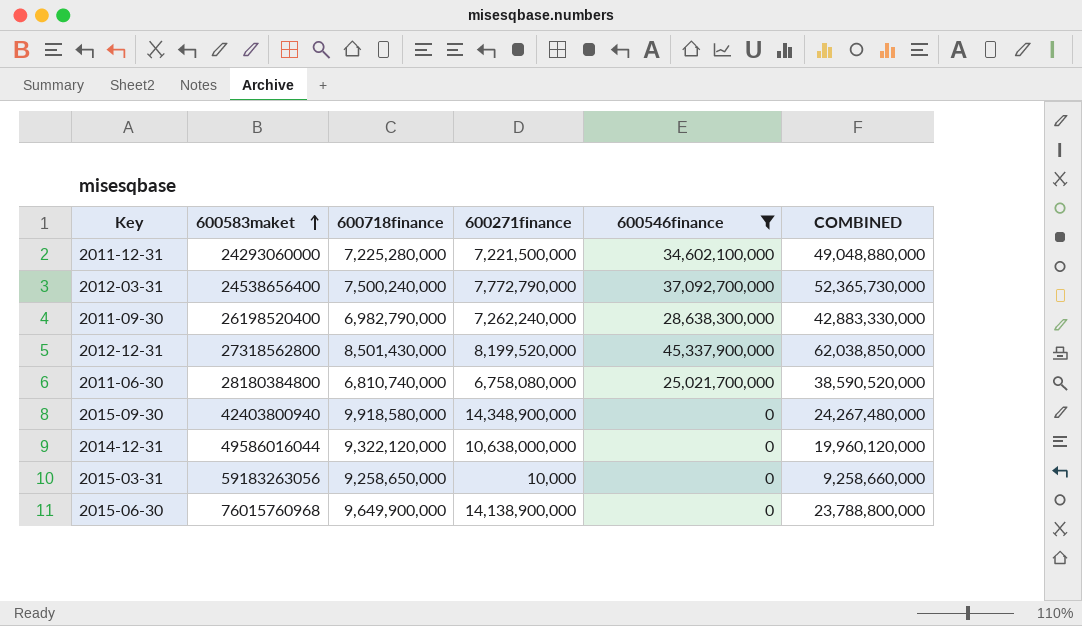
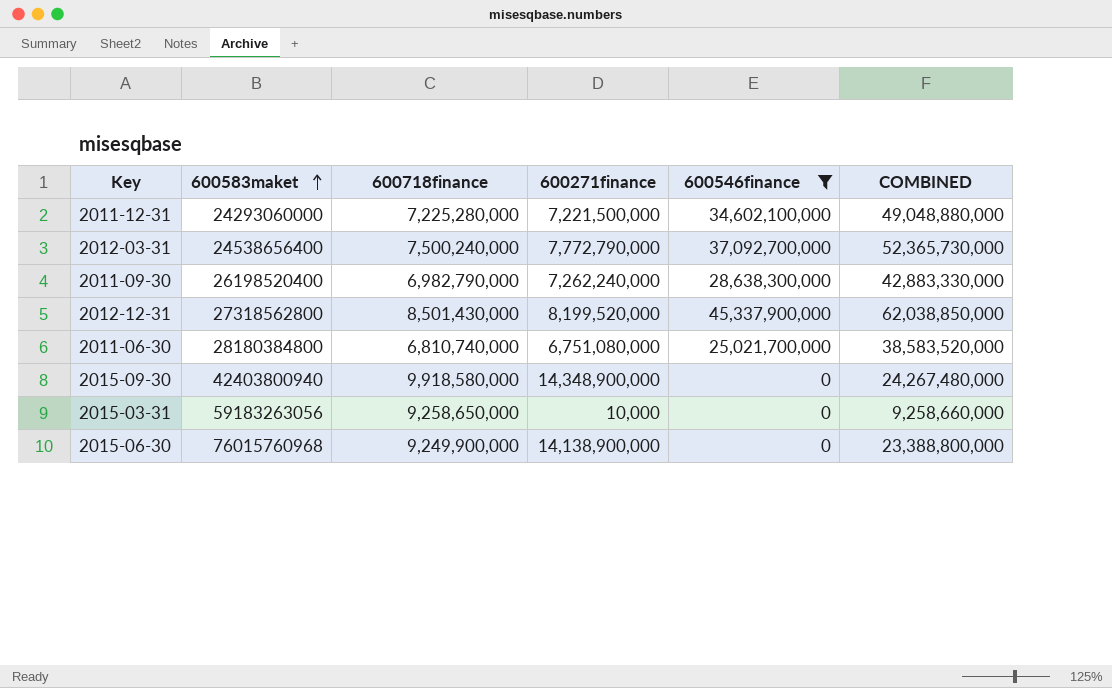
row 2014-12-31: 49586016044 | 9,322,120,000 | 10,638,000,000 | 0 | 19,960,120,000 -> none
2011-06-30 | 600271finance: 6,758,080,000 -> 6,751,080,000
2011-06-30 | COMBINED: 38,590,520,000 -> 38,583,520,000
2015-06-30 | 600718finance: 9,649,900,000 -> 9,249,900,000
2015-06-30 | COMBINED: 23,788,800,000 -> 23,388,800,000

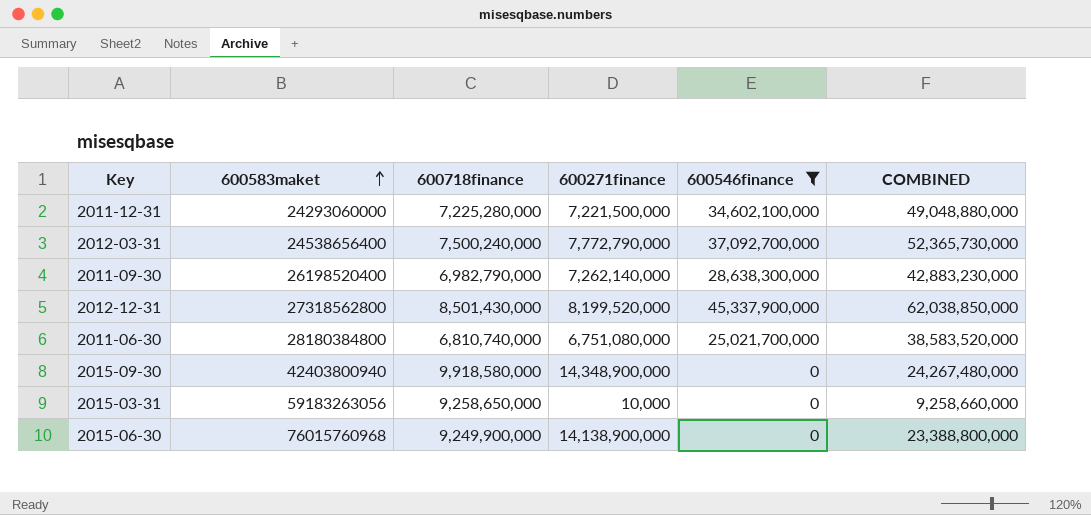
2011-09-30 | 600271finance: 7,262,240,000 -> 7,262,140,000
2011-09-30 | COMBINED: 42,883,330,000 -> 42,883,230,000

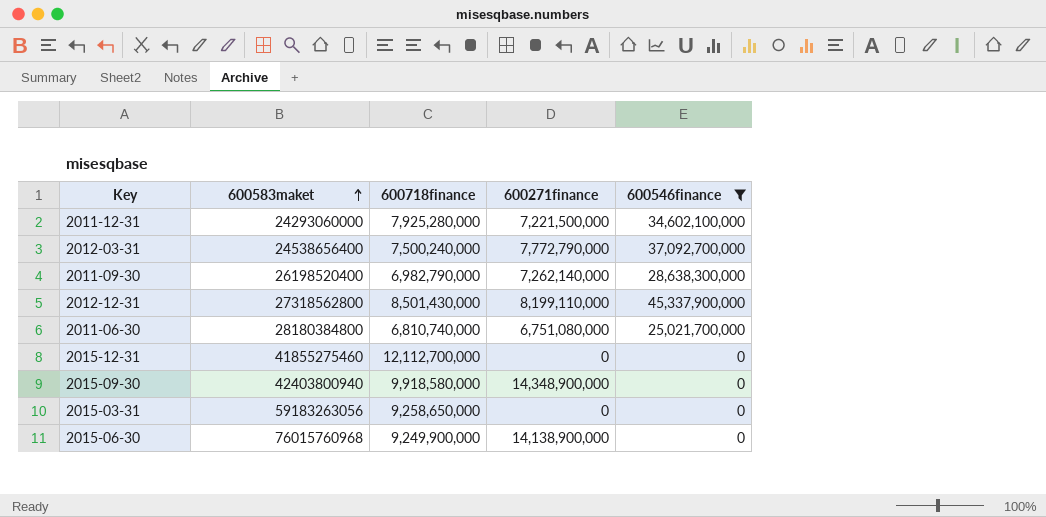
column COMBINED | formula: [600718finance] + [600271finance] + [600546finance] -> none
2011-12-31 | 600718finance: 7,225,280,000 -> 7,925,280,000
2012-12-31 | 600271finance: 8,199,520,000 -> 8,199,110,000
row 2015-12-31: none -> 41855275460 | 12,112,700,000 | 0 | 0
2015-03-31 | 600271finance: 10,000 -> 0

